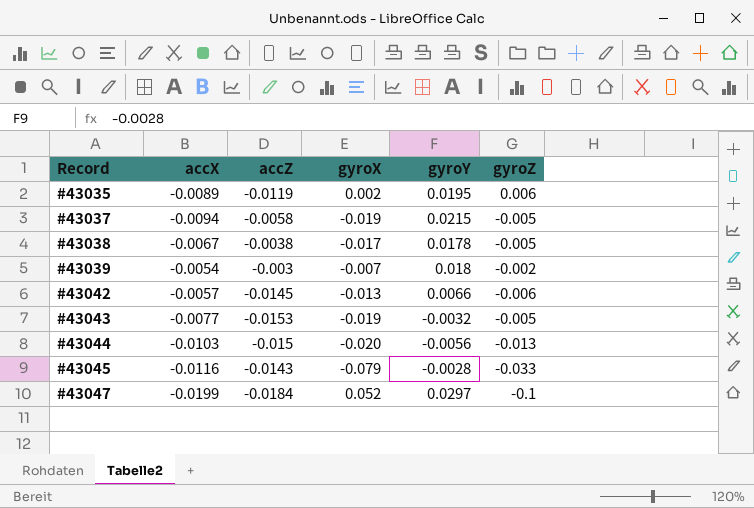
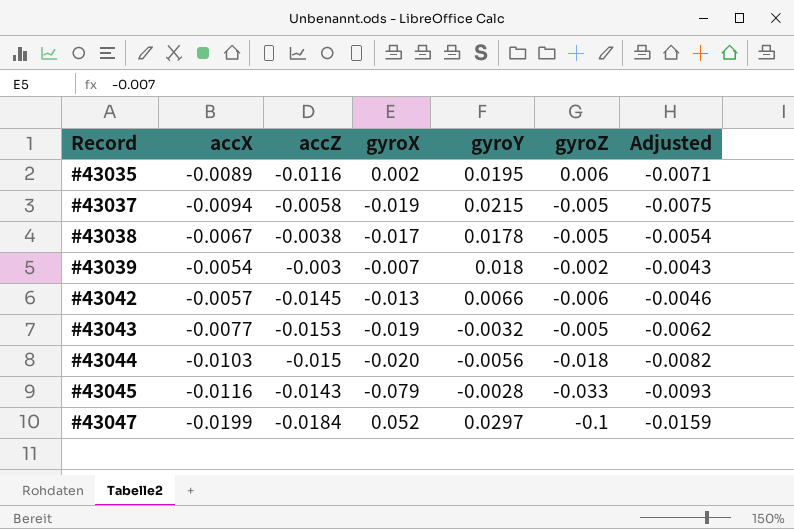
column Adjusted | formula: none -> [accX] * 0.8
#43035 | accZ: -0.0119 -> -0.0116
#43044 | gyroZ: -0.013 -> -0.018

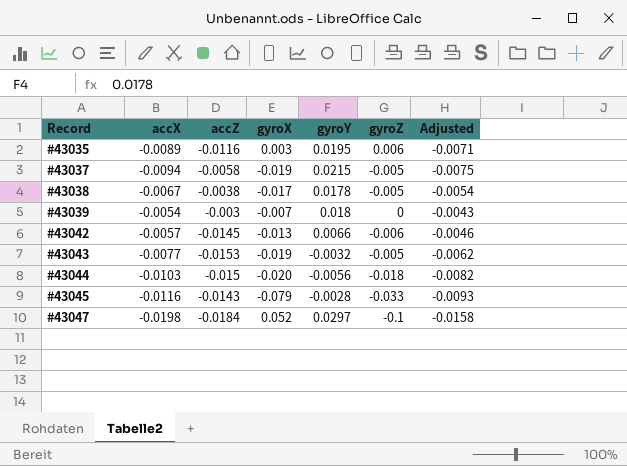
#43035 | gyroX: 0.002 -> 0.003
#43039 | gyroZ: -0.002 -> 0
#43047 | accX: -0.0199 -> -0.0198
#43047 | Adjusted: -0.0159 -> -0.0158

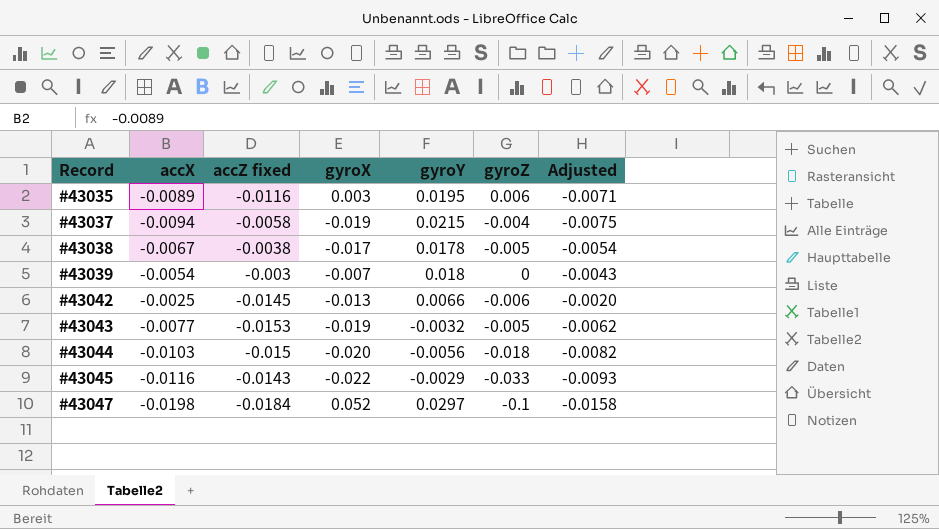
column name: accZ -> accZ fixed
#43037 | gyroZ: -0.005 -> -0.004
#43042 | accX: -0.0057 -> -0.0025
#43042 | Adjusted: -0.0046 -> -0.0020
#43045 | gyroX: -0.079 -> -0.022
#43045 | gyroY: -0.0028 -> -0.0029

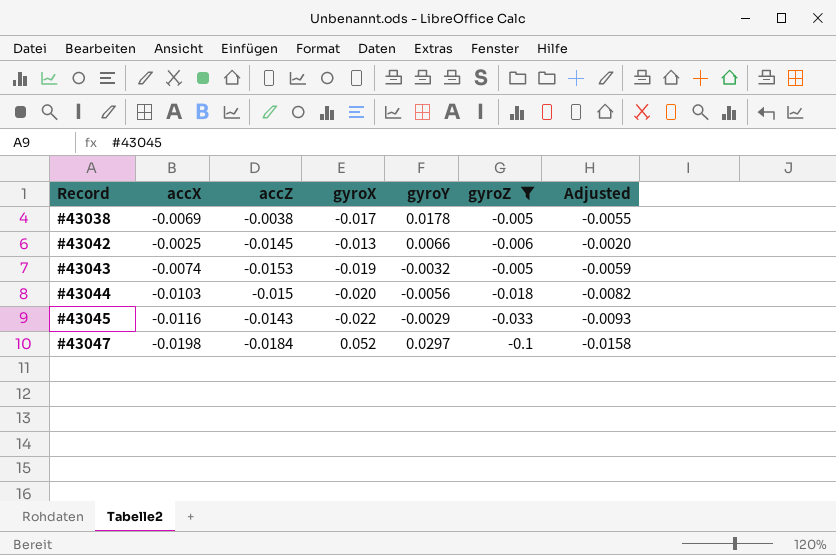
filter: none -> gyroZ <= -0.005
column name: accZ fixed -> accZ
#43038 | accX: -0.0067 -> -0.0069
#43038 | Adjusted: -0.0054 -> -0.0055
#43043 | accX: -0.0077 -> -0.0074
#43043 | Adjusted: -0.0062 -> -0.0059

